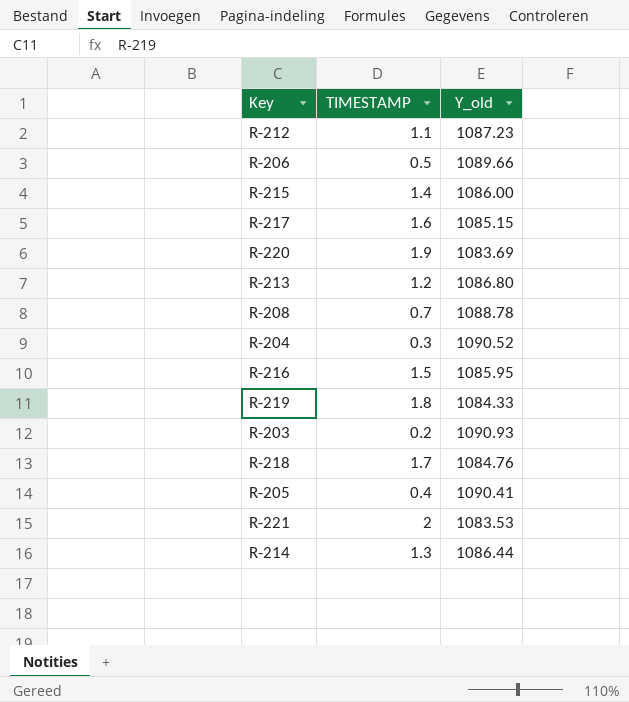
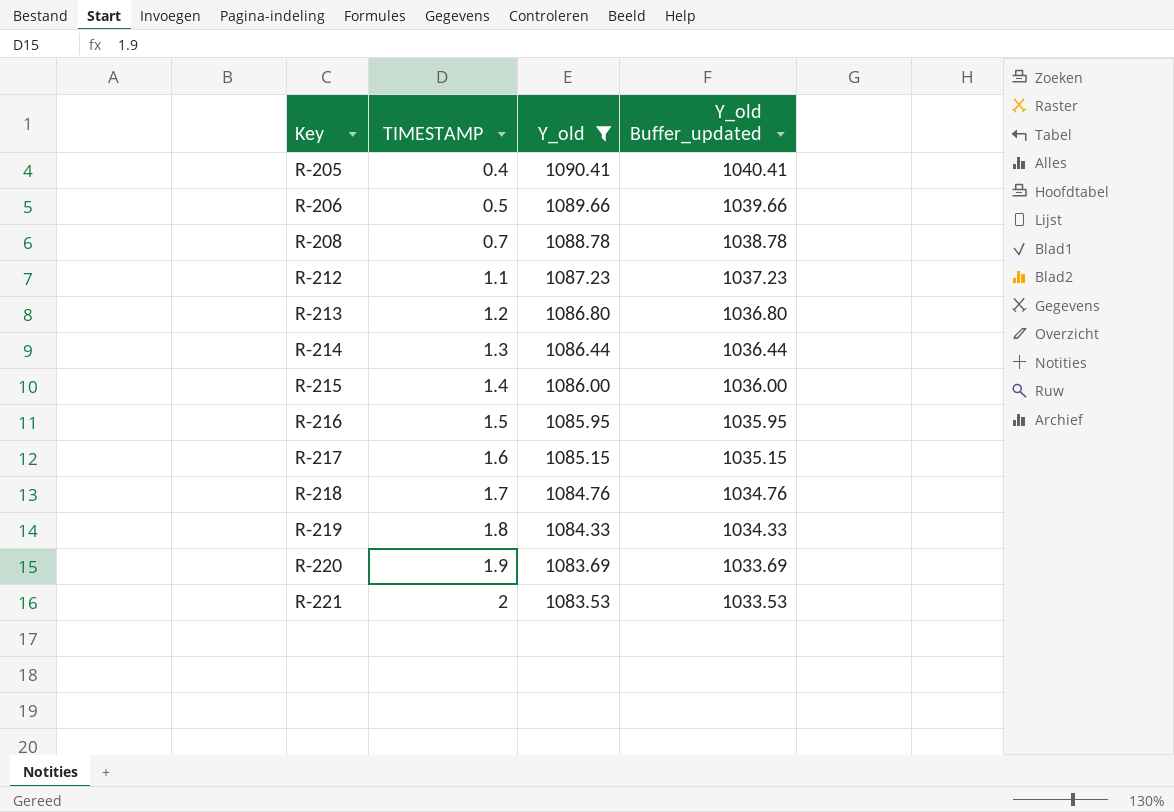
filter: none -> Y_old <= 1090.41
row order: none -> Key ascending
column Y_old Buffer_updated | formula: none -> [Y_old] - 50

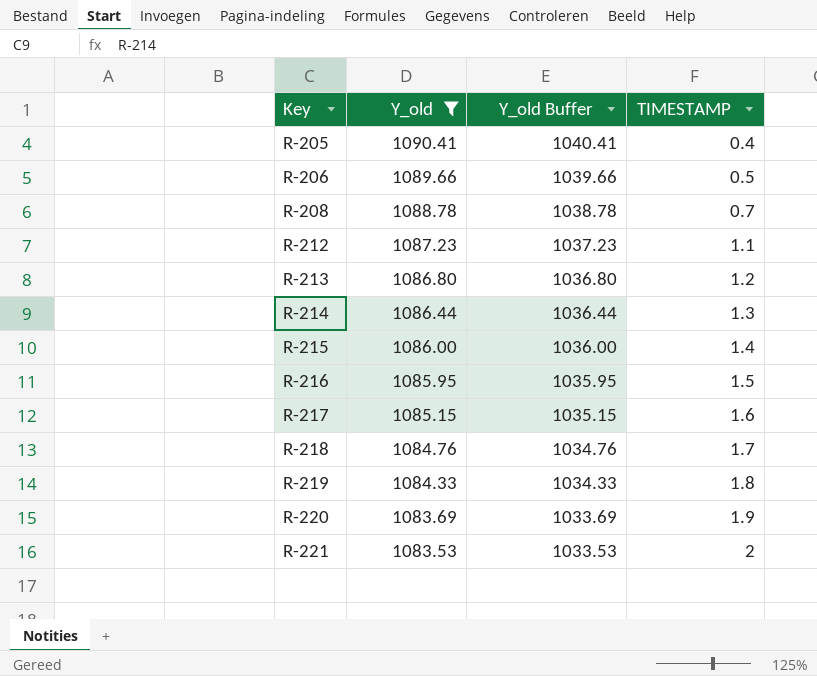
column name: Y_old Buffer_updated -> Y_old Buffer
column TIMESTAMP | position: 2 -> 4

